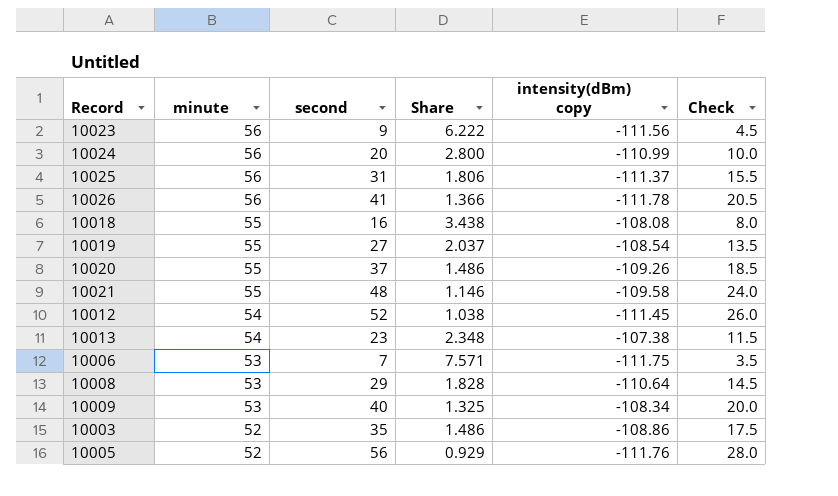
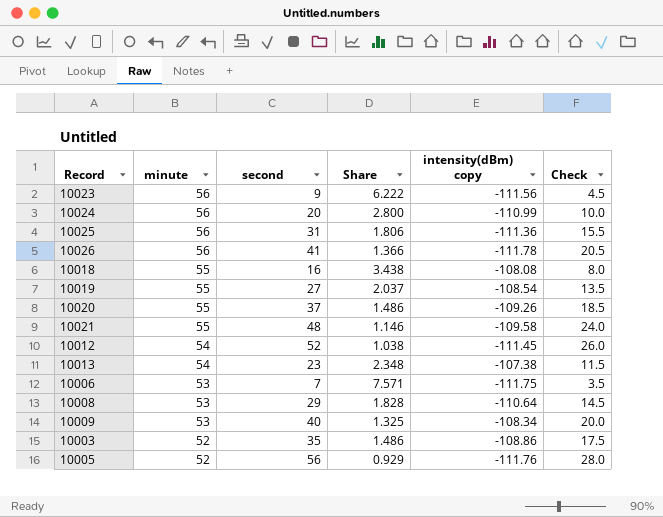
10025 | intensity(dBm) copy: -111.37 -> -111.36

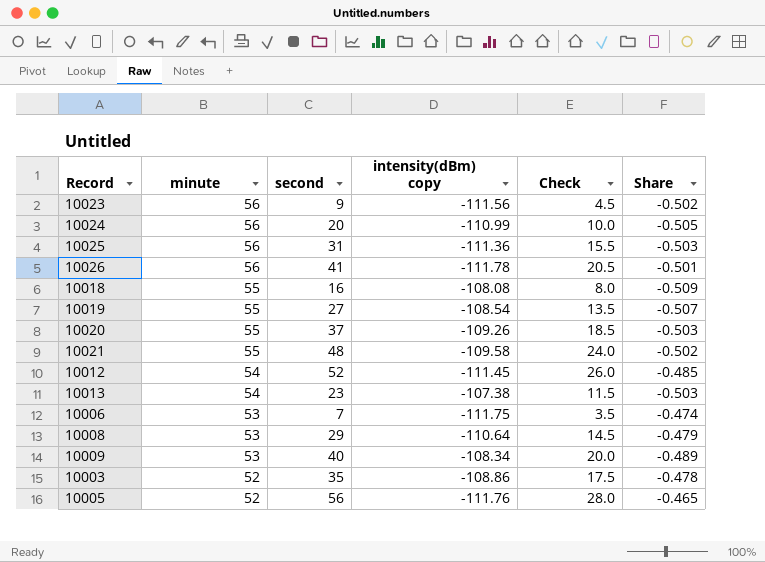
column Share | formula: [minute] / [second] -> [minute] / [intensity(dBm) copy]
column Share | position: 4 -> 6

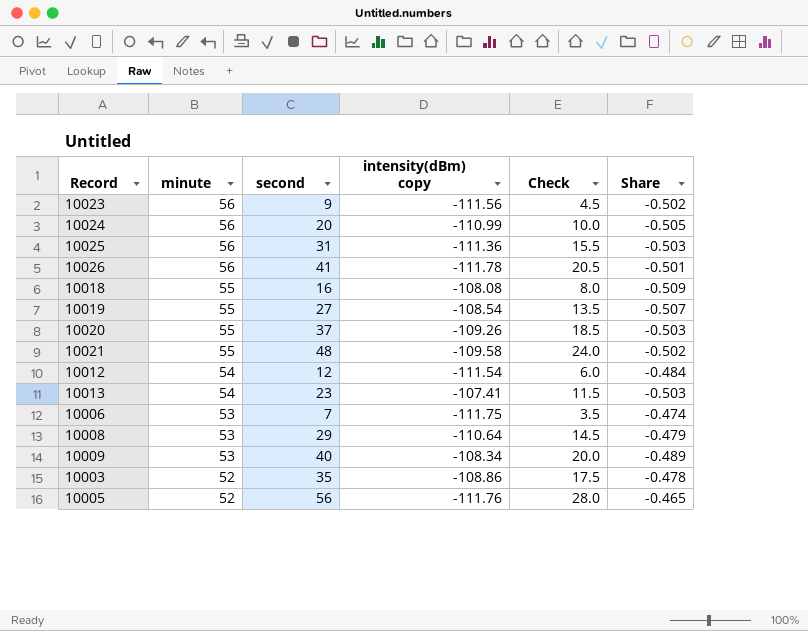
10012 | second: 52 -> 12
10012 | intensity(dBm) copy: -111.45 -> -111.54
10012 | Check: 26.0 -> 6.0
10012 | Share: -0.485 -> -0.484
10013 | intensity(dBm) copy: -107.38 -> -107.41

